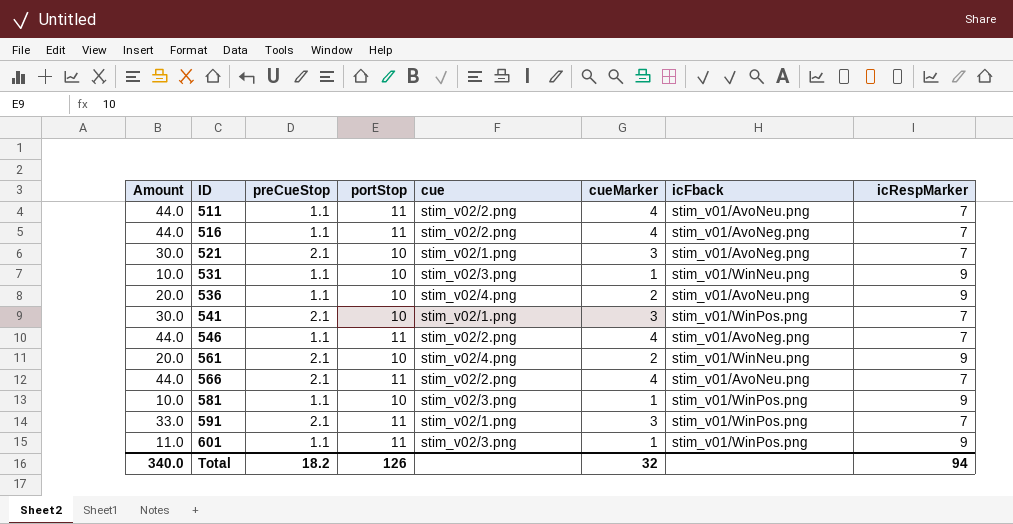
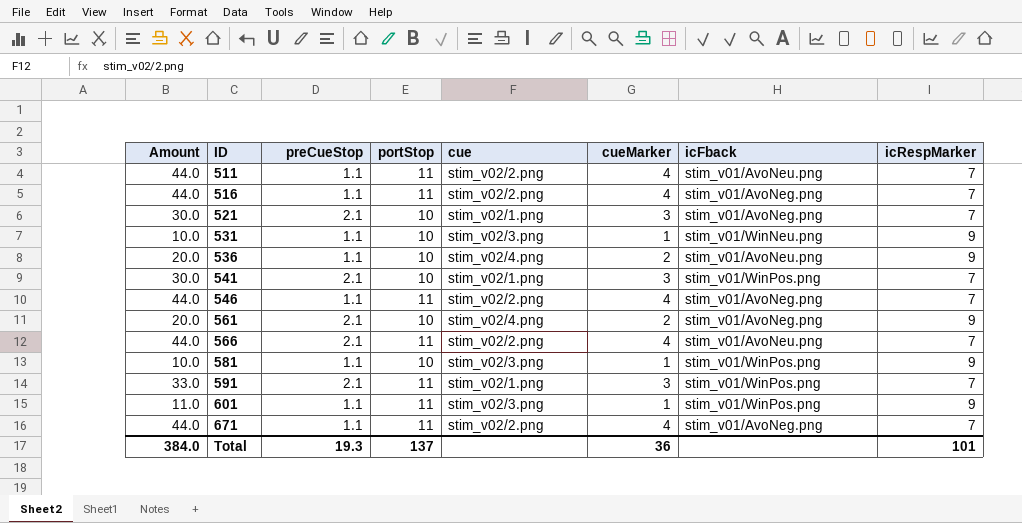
561 | icFback: stim_v01/WinNeu.png -> stim_v01/AvoNeg.png
row 671: none -> 44.0 | 1.1 | 11 | stim_v02/2.png | 4 | stim_v01/AvoNeg.png | 7
Total | Amount: 340.0 -> 384.0
Total | preCueStop: 18.2 -> 19.3
Total | portStop: 126 -> 137
Total | cueMarker: 32 -> 36
Total | icRespMarker: 94 -> 101

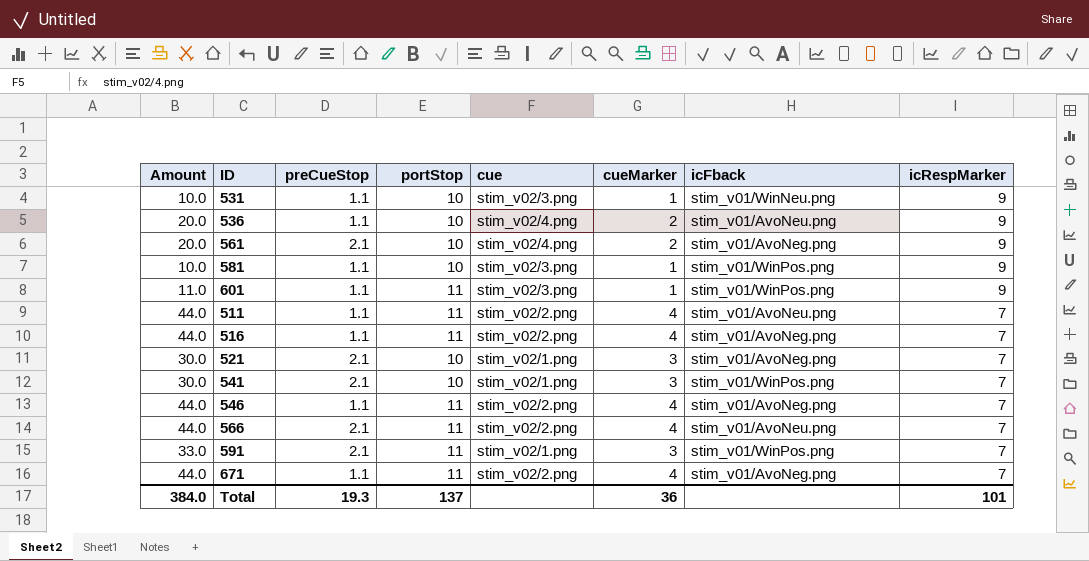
row order: ID ascending -> icRespMarker descending

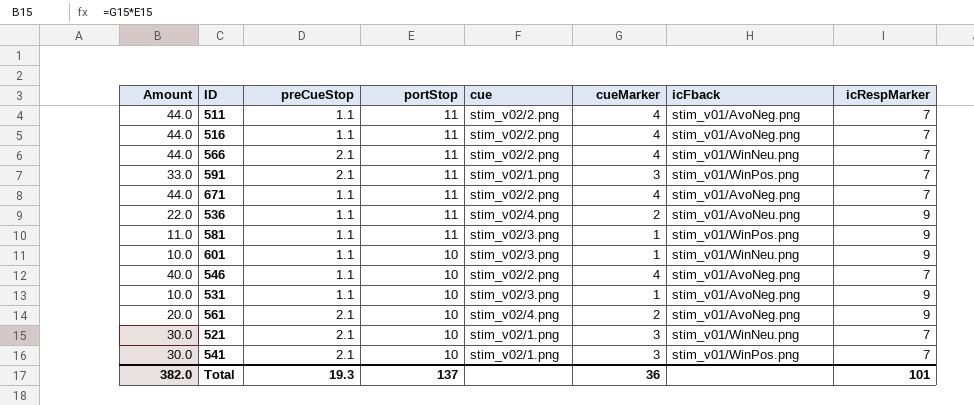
row order: icRespMarker descending -> portStop descending
511 | icFback: stim_v01/AvoNeu.png -> stim_v01/AvoNeg.png
566 | icFback: stim_v01/AvoNeu.png -> stim_v01/WinNeu.png
536 | Amount: 20.0 -> 22.0
536 | portStop: 10 -> 11
581 | Amount: 10.0 -> 11.0
581 | portStop: 10 -> 11
601 | Amount: 11.0 -> 10.0
601 | portStop: 11 -> 10
601 | icFback: stim_v01/WinPos.png -> stim_v01/WinNeu.png
546 | Amount: 44.0 -> 40.0
546 | portStop: 11 -> 10
531 | icFback: stim_v01/WinNeu.png -> stim_v01/AvoNeg.png
521 | icFback: stim_v01/AvoNeg.png -> stim_v01/WinNeu.png
Total | Amount: 384.0 -> 382.0

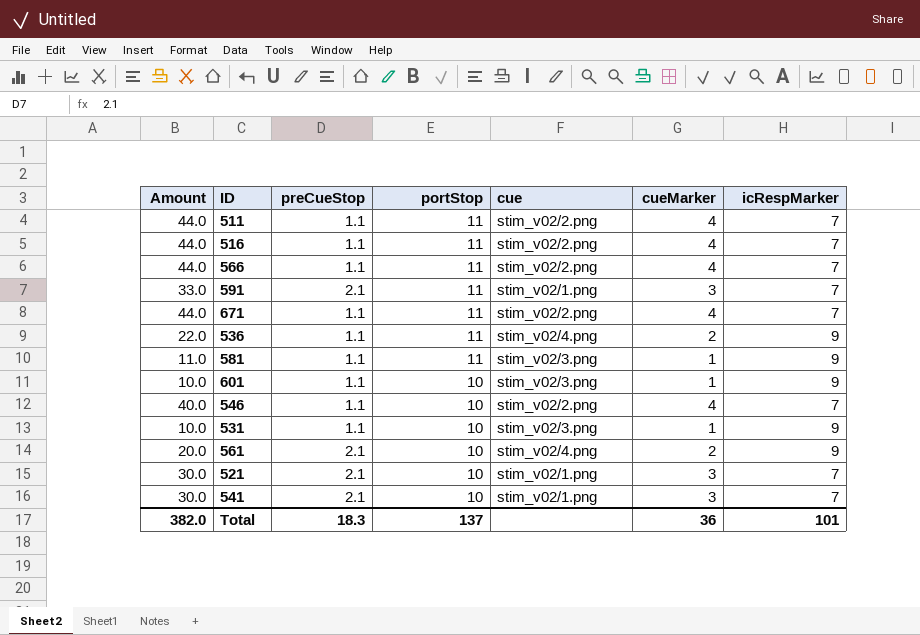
column icFback | position: 7 -> none
566 | preCueStop: 2.1 -> 1.1
Total | preCueStop: 19.3 -> 18.3

